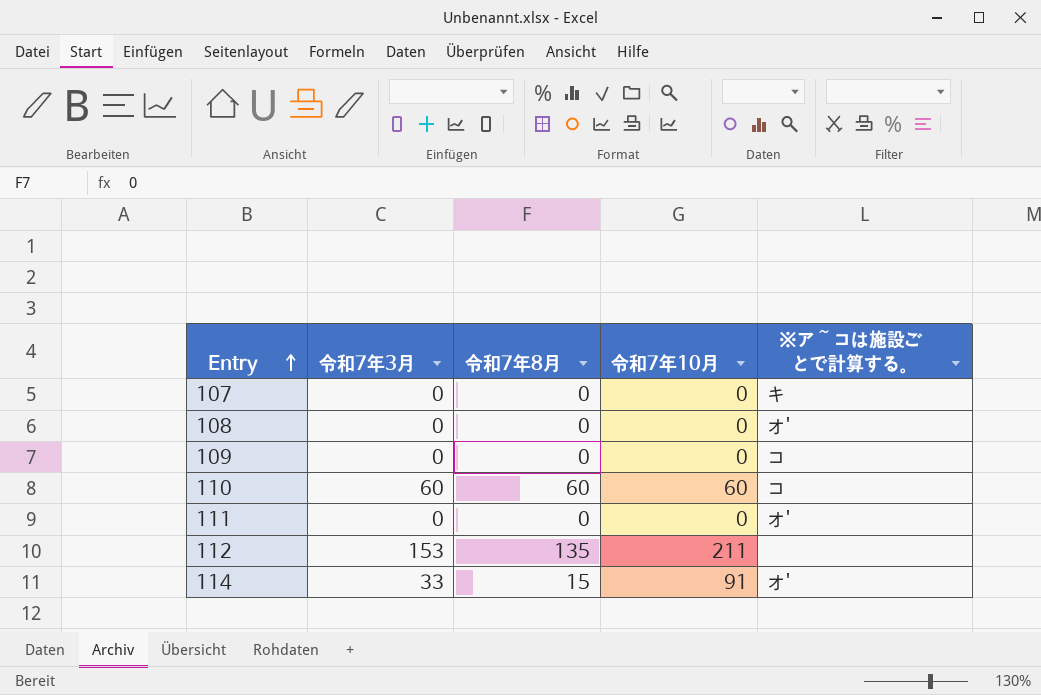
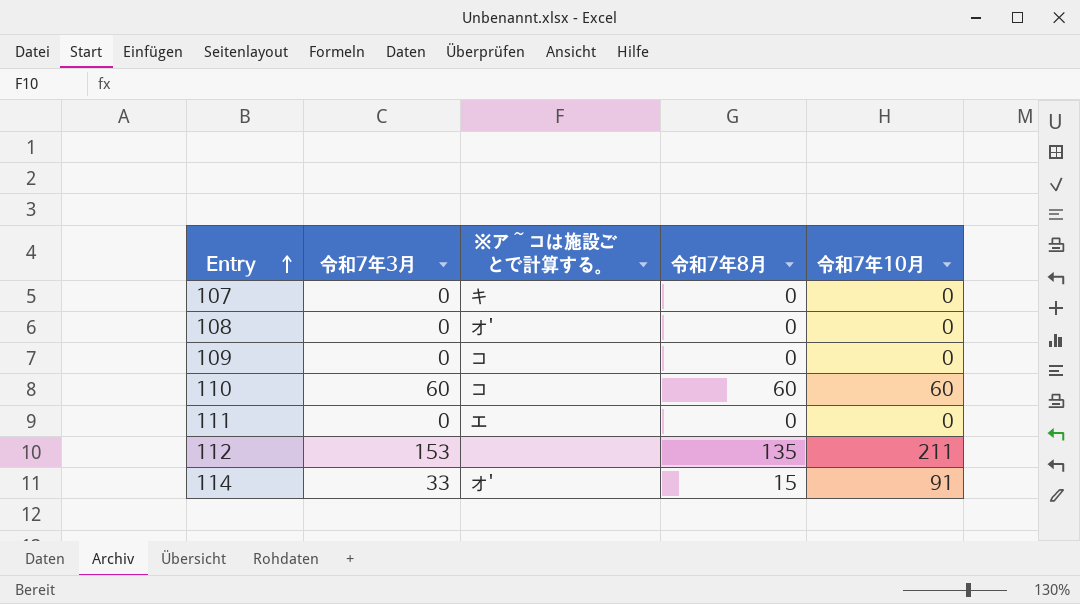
column ※ア～コは施設ごとで計算する。 | position: 5 -> 3
111 | ※ア～コは施設ごとで計算する。: オ' -> エ

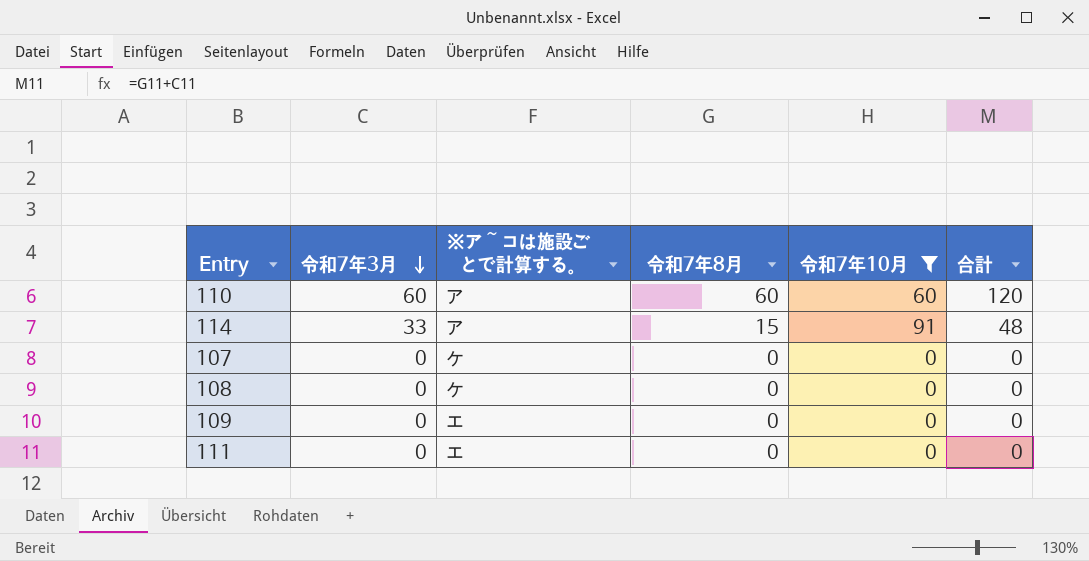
filter: none -> 令和7年10月 != 211
row order: Entry ascending -> 令和7年3月 descending
column 合計 | formula: none -> [令和7年3月] + [令和7年8月]
110 | ※ア～コは施設ごとで計算する。: コ -> ア
114 | ※ア～コは施設ごとで計算する。: オ' -> ア
107 | ※ア～コは施設ごとで計算する。: キ -> ケ
108 | ※ア～コは施設ごとで計算する。: オ' -> ケ
109 | ※ア～コは施設ごとで計算する。: コ -> エ

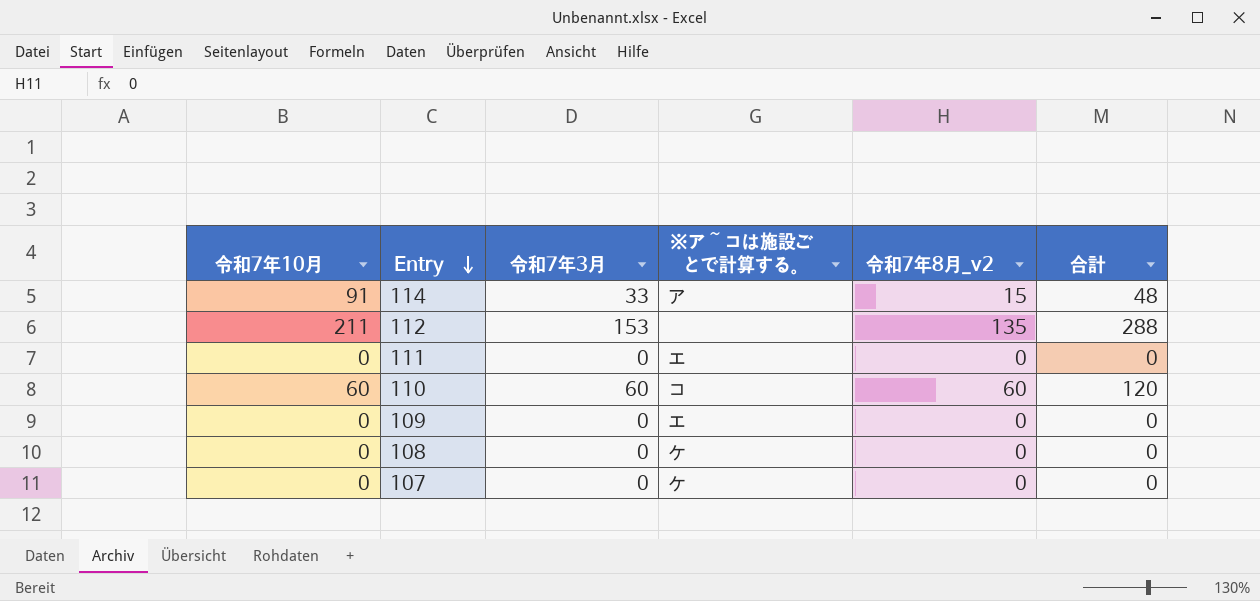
filter: 令和7年10月 != 211 -> none
row order: 令和7年3月 descending -> Entry descending
column 令和7年10月 | position: 5 -> 1
column name: 令和7年8月 -> 令和7年8月_v2
110 | ※ア～コは施設ごとで計算する。: ア -> コ

